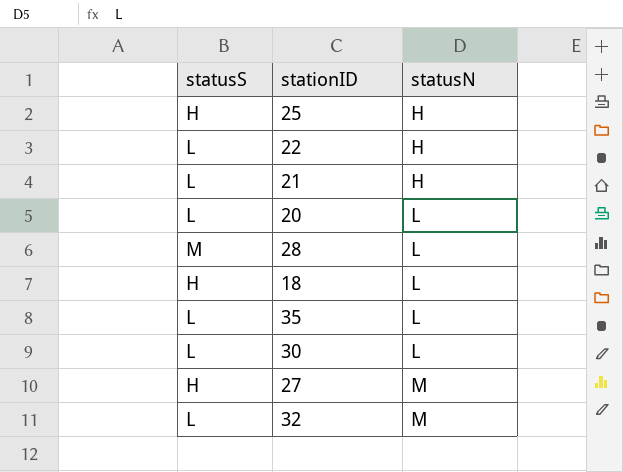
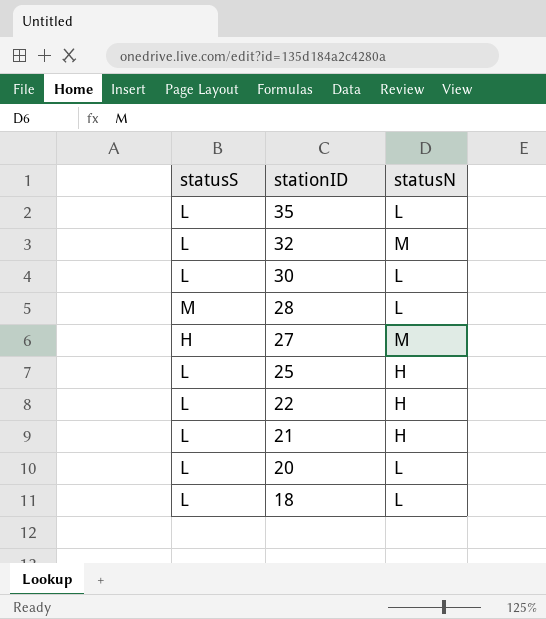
row order: statusN ascending -> stationID descending
25 | statusS: H -> L
18 | statusS: H -> L

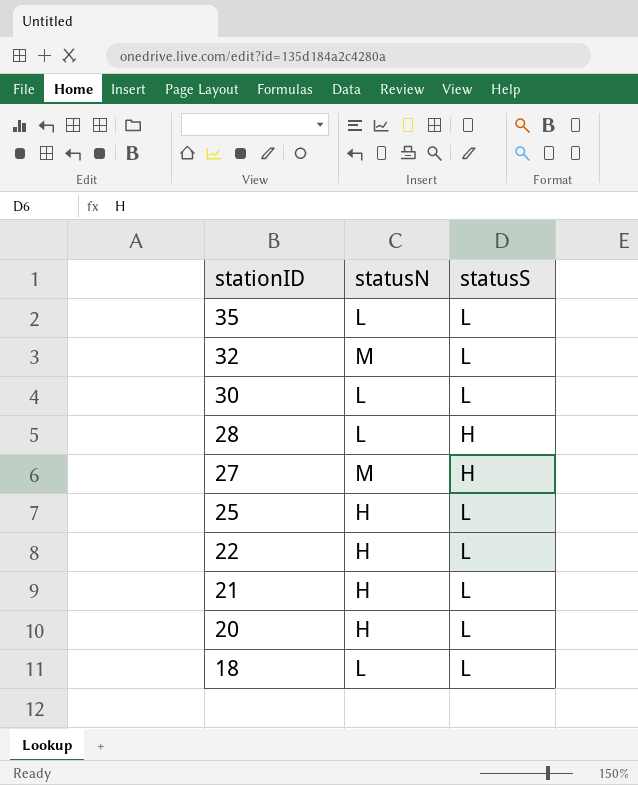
column statusS | position: 1 -> 3
28 | statusS: M -> H
20 | statusN: L -> H

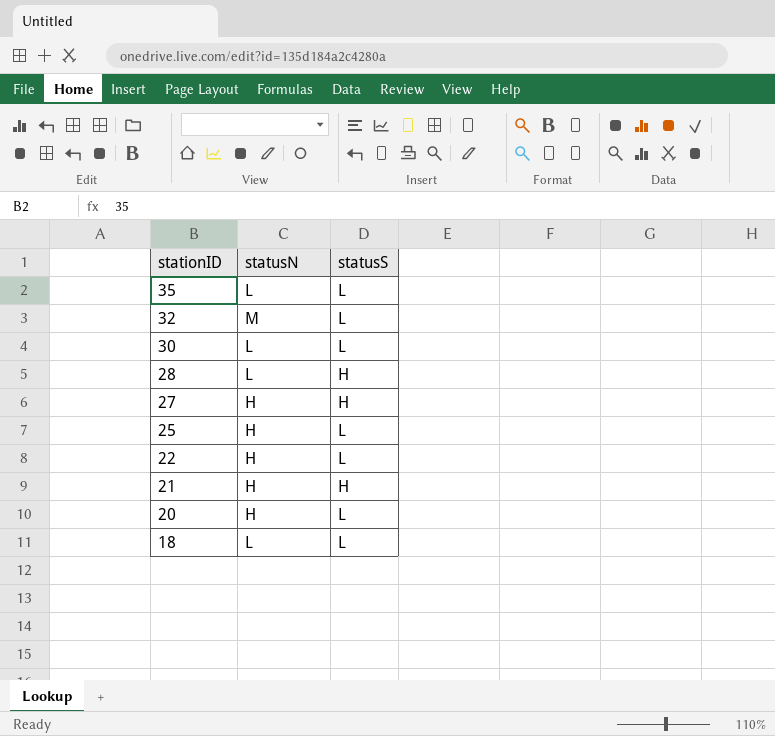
27 | statusN: M -> H
21 | statusS: L -> H

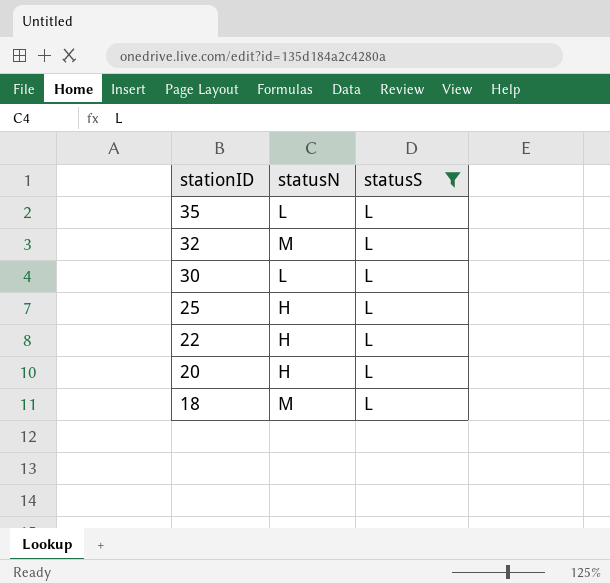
filter: none -> statusS = L
18 | statusN: L -> M

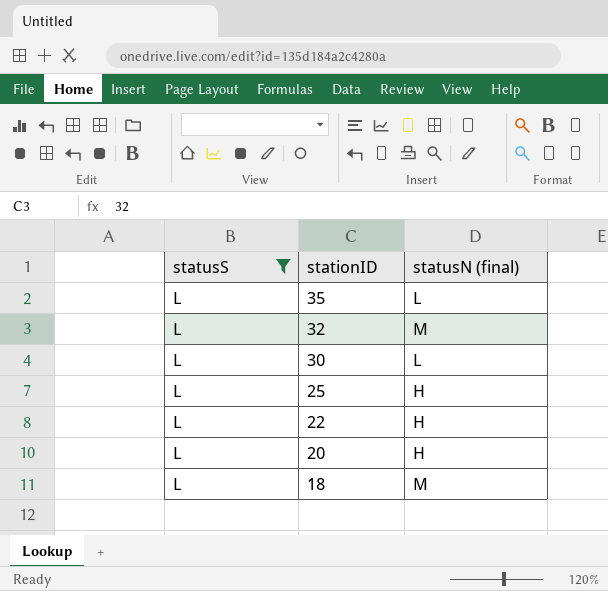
column statusS | position: 3 -> 1
column name: statusN -> statusN (final)

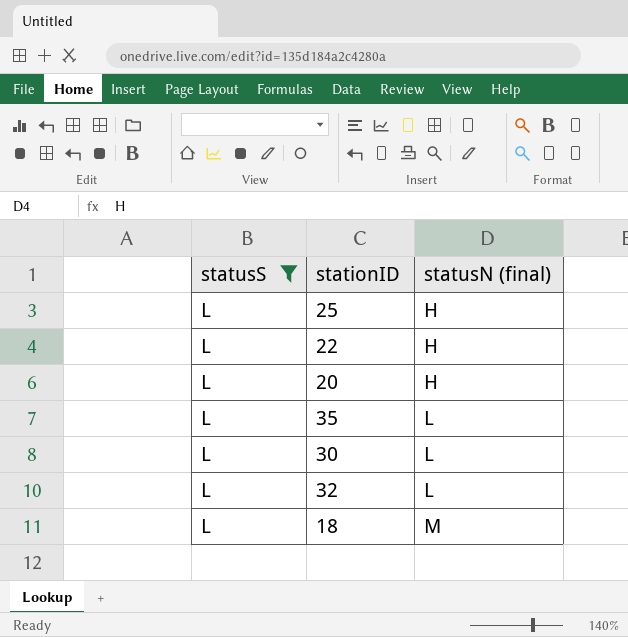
row order: stationID descending -> statusN (final) ascending
32 | statusN (final): M -> L

